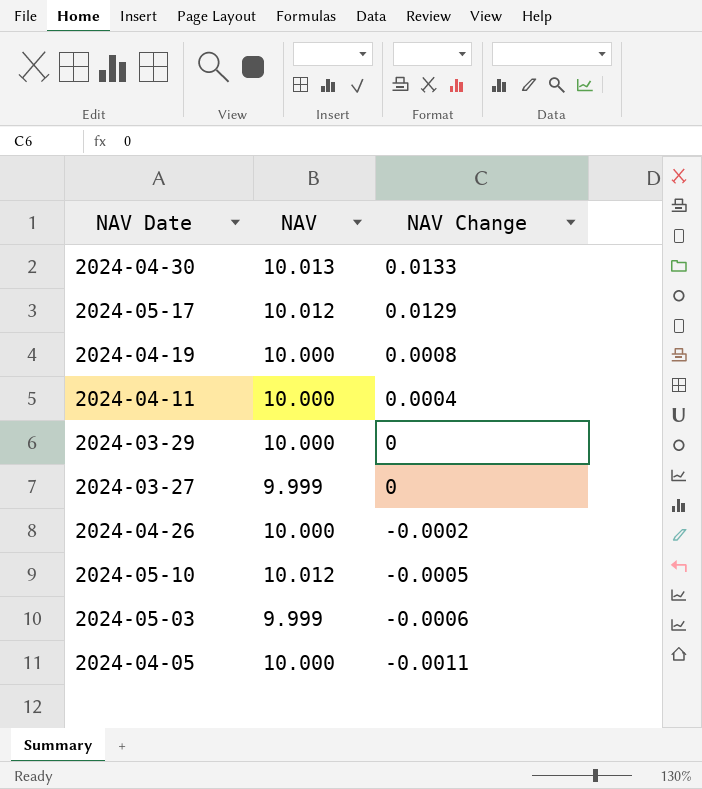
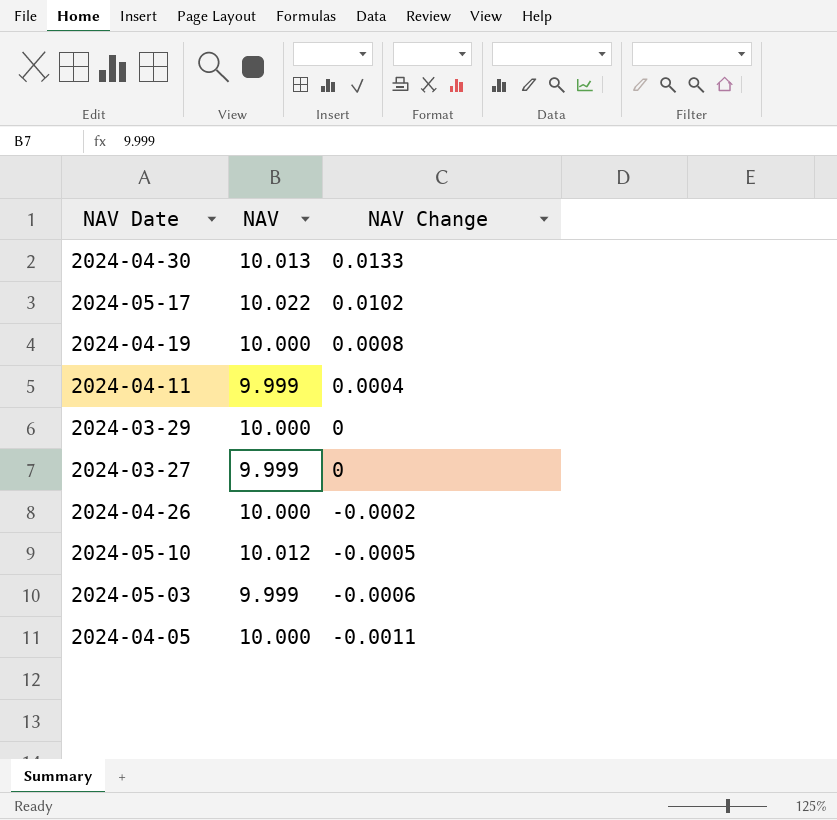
2024-05-17 | NAV: 10.012 -> 10.022
2024-05-17 | NAV Change: 0.0129 -> 0.0102
2024-04-11 | NAV: 10.000 -> 9.999

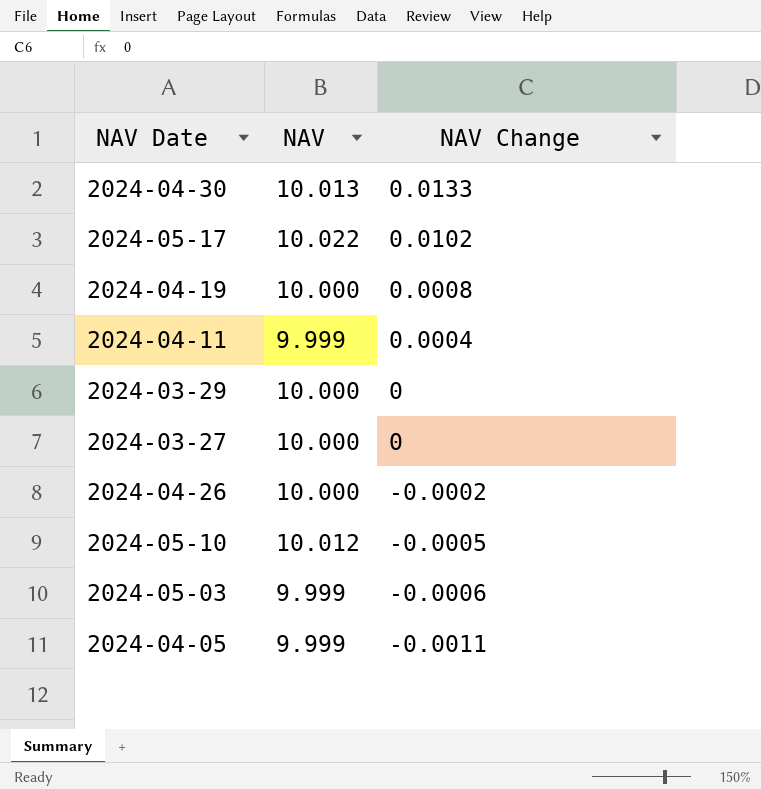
2024-03-27 | NAV: 9.999 -> 10.000
2024-04-05 | NAV: 10.000 -> 9.999

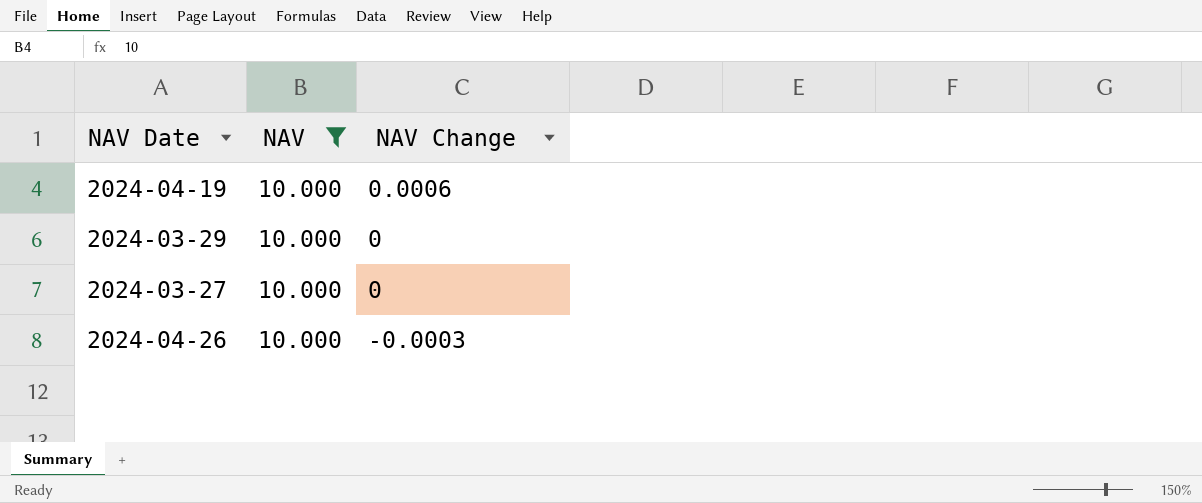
filter: none -> NAV = 10.000
2024-04-19 | NAV Change: 0.0008 -> 0.0006
2024-04-26 | NAV Change: -0.0002 -> -0.0003

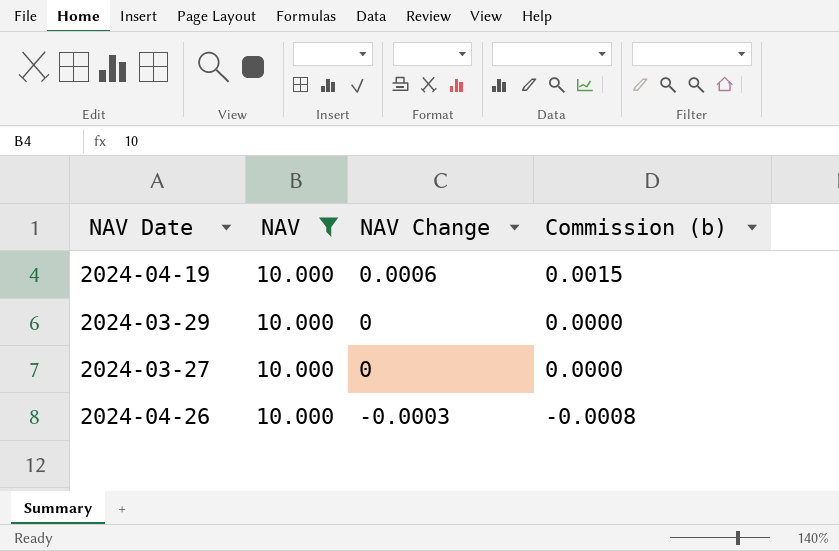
column Commission (b) | formula: none -> [NAV Change] * 2.5

